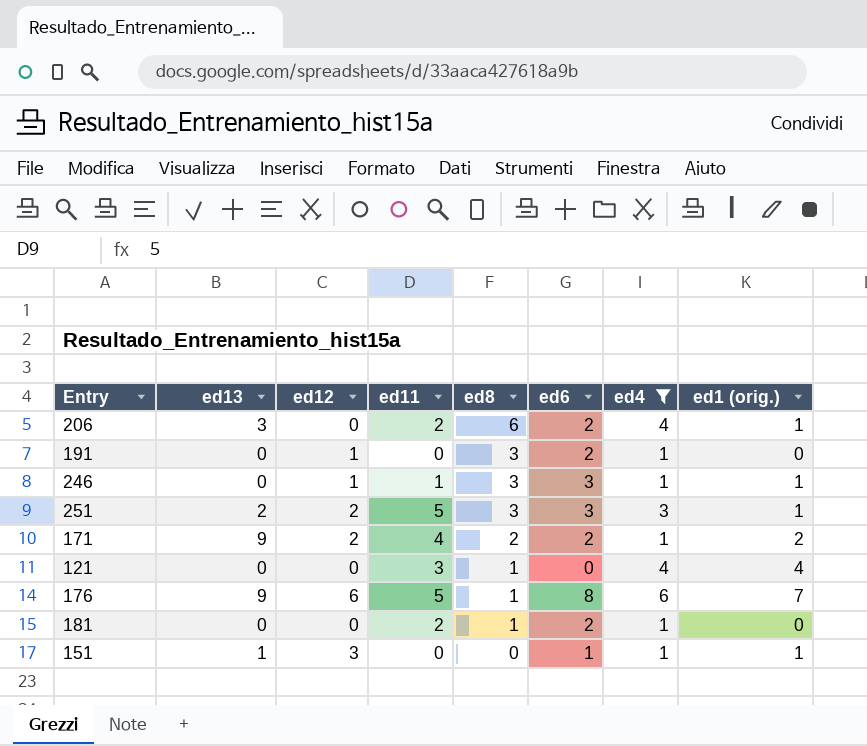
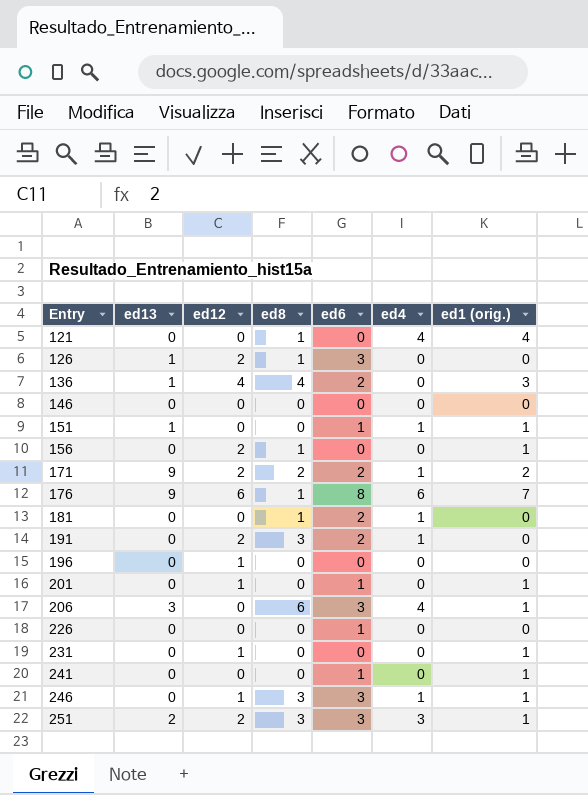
filter: ed4 != 0 -> none
row order: ed8 descending -> Entry ascending
column ed11 | position: 4 -> none
151 | ed12: 3 -> 0
191 | ed12: 1 -> 2
206 | ed6: 2 -> 3

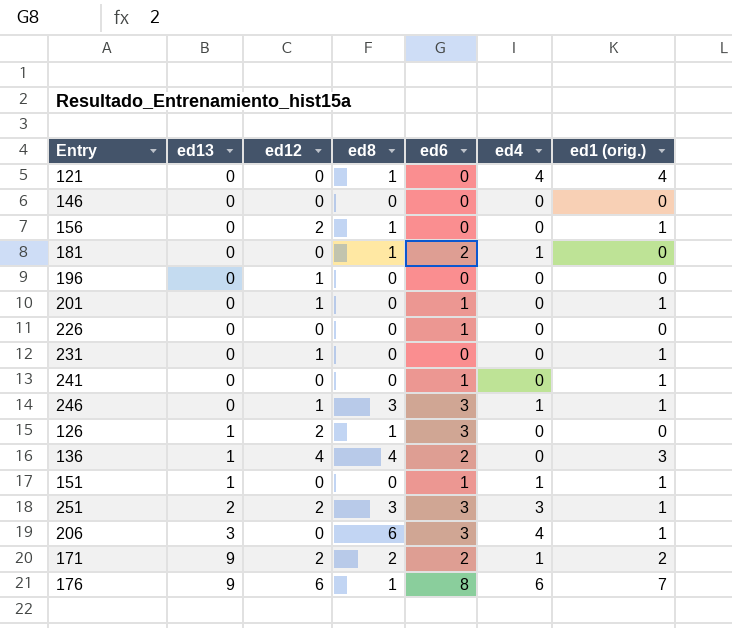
row order: Entry ascending -> ed13 ascending
row 191: 0 | 2 | 3 | 2 | 1 | 0 -> none

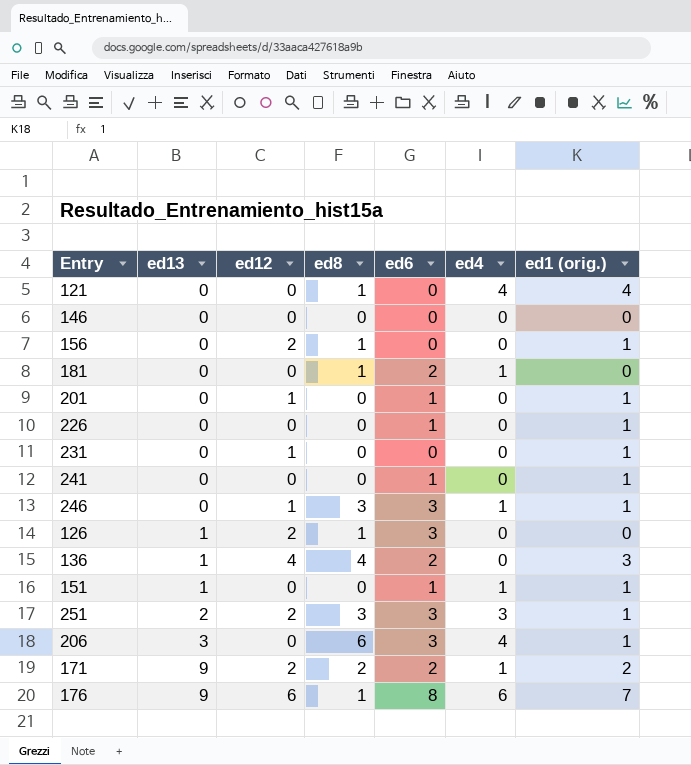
row 196: 0 | 1 | 0 | 0 | 0 | 0 -> none
226 | ed1 (orig.): 0 -> 1

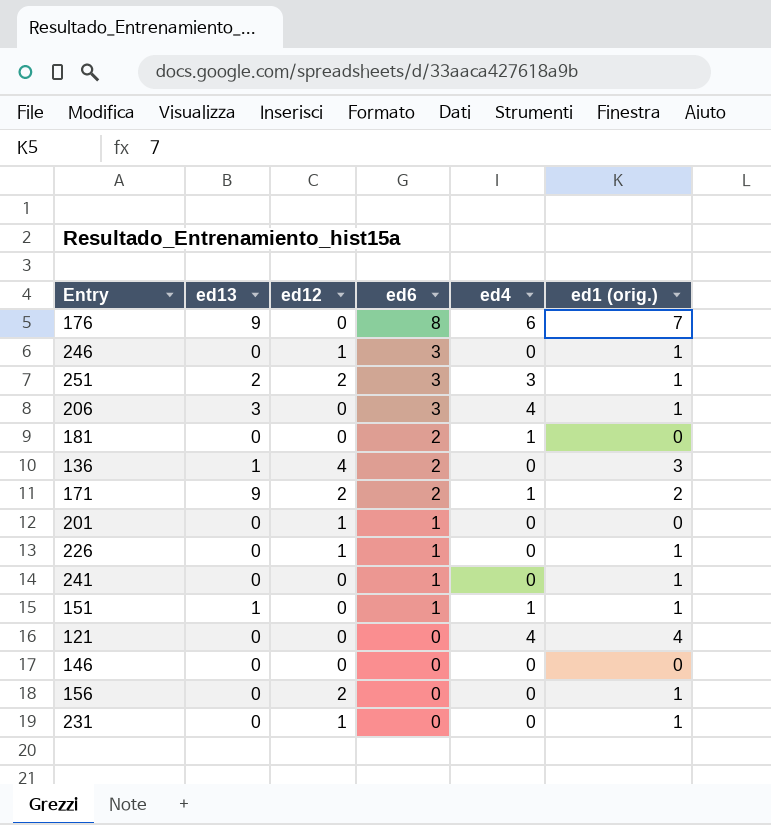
row order: ed13 ascending -> ed6 descending
column ed8 | position: 4 -> none
row 126: 1 | 2 | 1 | 3 | 0 | 0 -> none
176 | ed12: 6 -> 0
246 | ed4: 1 -> 0
201 | ed1 (orig.): 1 -> 0
226 | ed12: 0 -> 1

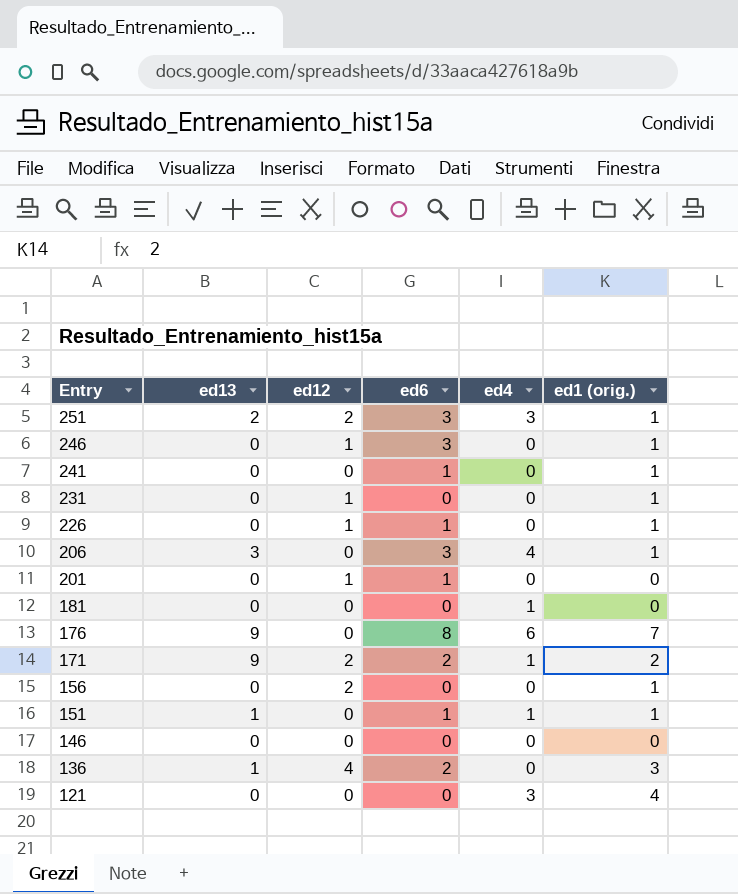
row order: ed6 descending -> Entry descending
181 | ed6: 2 -> 0
121 | ed4: 4 -> 3

